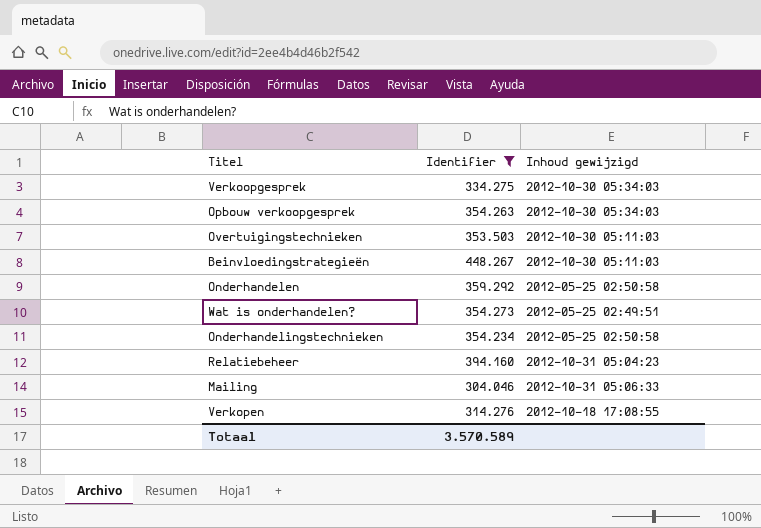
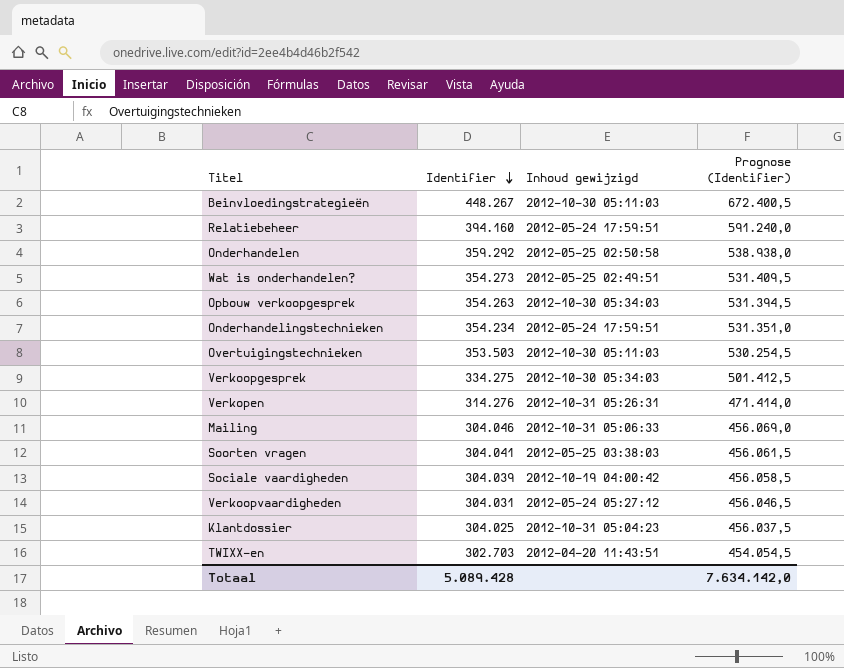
filter: Identifier >= 304.046 -> none
row order: none -> Identifier descending
column Prognose (Identifier) | formula: none -> [Identifier] * 1,5
Relatiebeheer | Inhoud gewijzigd: 2012-10-31 05:04:23 -> 2012-05-24 17:59:51
Onderhandelingstechnieken | Inhoud gewijzigd: 2012-05-25 02:50:58 -> 2012-05-24 17:59:51
Verkopen | Inhoud gewijzigd: 2012-10-18 17:08:55 -> 2012-10-31 05:26:31
Totaal | Identifier: 3.570.589 -> 5.089.428

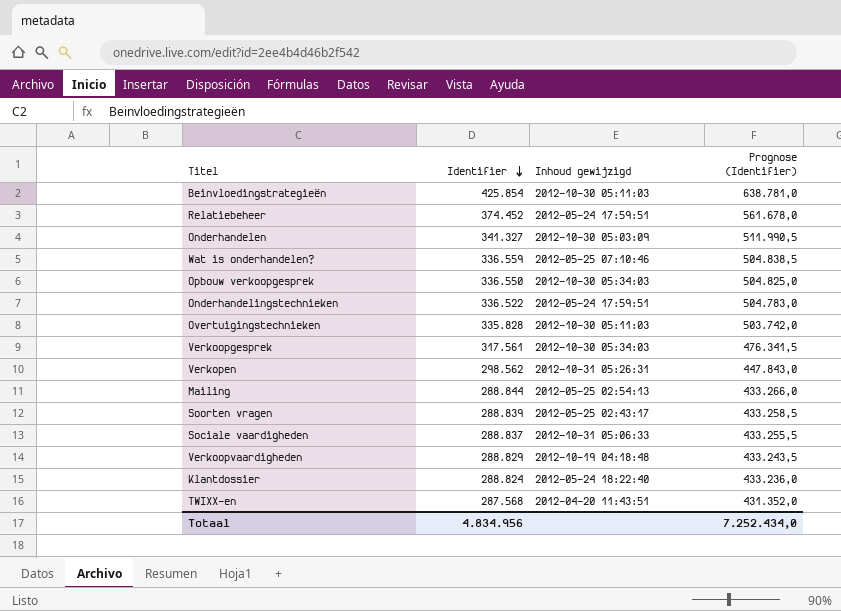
Beinvloedingstrategieën | Identifier: 448.267 -> 425.854
Beinvloedingstrategieën | Prognose (Identifier): 672.400,5 -> 638.781,0
Relatiebeheer | Identifier: 394.160 -> 374.452
Relatiebeheer | Prognose (Identifier): 591.240,0 -> 561.678,0
Onderhandelen | Identifier: 359.292 -> 341.327
Onderhandelen | Inhoud gewijzigd: 2012-05-25 02:50:58 -> 2012-10-30 05:03:09
Onderhandelen | Prognose (Identifier): 538.938,0 -> 511.990,5
Wat is onderhandelen? | Identifier: 354.273 -> 336.559
Wat is onderhandelen? | Inhoud gewijzigd: 2012-05-25 02:49:51 -> 2012-05-25 07:10:46
Wat is onderhandelen? | Prognose (Identifier): 531.409,5 -> 504.838,5
Opbouw verkoopgesprek | Identifier: 354.263 -> 336.550
Opbouw verkoopgesprek | Prognose (Identifier): 531.394,5 -> 504.825,0
Onderhandelingstechnieken | Identifier: 354.234 -> 336.522
Onderhandelingstechnieken | Prognose (Identifier): 531.351,0 -> 504.783,0
Overtuigingstechnieken | Identifier: 353.503 -> 335.828
Overtuigingstechnieken | Prognose (Identifier): 530.254,5 -> 503.742,0
Verkoopgesprek | Identifier: 334.275 -> 317.561
Verkoopgesprek | Prognose (Identifier): 501.412,5 -> 476.341,5
Verkopen | Identifier: 314.276 -> 298.562
Verkopen | Prognose (Identifier): 471.414,0 -> 447.843,0
Mailing | Identifier: 304.046 -> 288.844
Mailing | Inhoud gewijzigd: 2012-10-31 05:06:33 -> 2012-05-25 02:54:13
Mailing | Prognose (Identifier): 456.069,0 -> 433.266,0
Soorten vragen | Identifier: 304.041 -> 288.839
Soorten vragen | Inhoud gewijzigd: 2012-05-25 03:38:03 -> 2012-05-25 02:43:17
Soorten vragen | Prognose (Identifier): 456.061,5 -> 433.258,5
Sociale vaardigheden | Identifier: 304.039 -> 288.837
Sociale vaardigheden | Inhoud gewijzigd: 2012-10-19 04:00:42 -> 2012-10-31 05:06:33
Sociale vaardigheden | Prognose (Identifier): 456.058,5 -> 433.255,5
Verkoopvaardigheden | Identifier: 304.031 -> 288.829
Verkoopvaardigheden | Inhoud gewijzigd: 2012-05-24 05:27:12 -> 2012-10-19 04:18:48
Verkoopvaardigheden | Prognose (Identifier): 456.046,5 -> 433.243,5
Klantdossier | Identifier: 304.025 -> 288.824
Klantdossier | Inhoud gewijzigd: 2012-10-31 05:04:23 -> 2012-05-24 18:22:40
Klantdossier | Prognose (Identifier): 456.037,5 -> 433.236,0
TWIXX-en | Identifier: 302.703 -> 287.568
TWIXX-en | Prognose (Identifier): 454.054,5 -> 431.352,0
Totaal | Identifier: 5.089.428 -> 4.834.956
Totaal | Prognose (Identifier): 7.634.142,0 -> 7.252.434,0

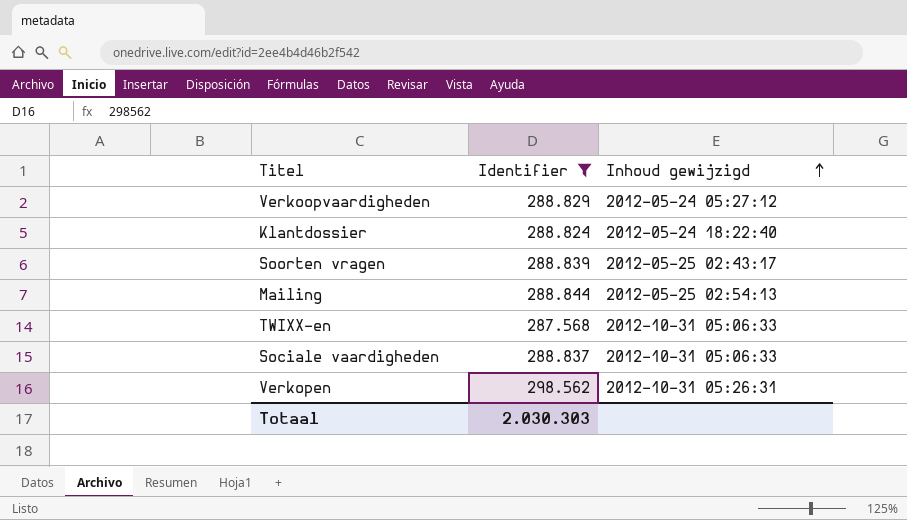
filter: none -> Identifier <= 298.562
row order: Identifier descending -> Inhoud gewijzigd ascending
column Prognose (Identifier) | formula: [Identifier] * 1,5 -> none
Verkoopvaardigheden | Inhoud gewijzigd: 2012-10-19 04:18:48 -> 2012-05-24 05:27:12
TWIXX-en | Inhoud gewijzigd: 2012-04-20 11:43:51 -> 2012-10-31 05:06:33
Totaal | Identifier: 4.834.956 -> 2.030.303

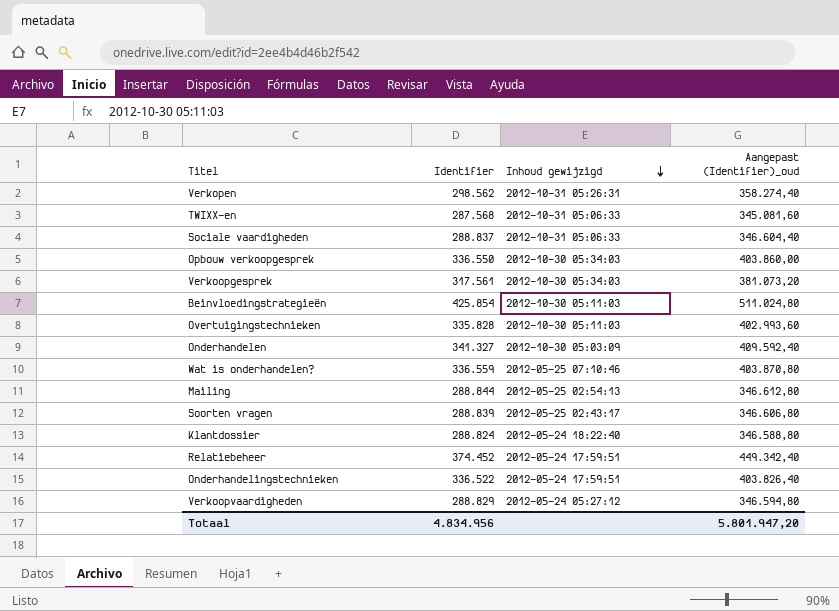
filter: Identifier <= 298.562 -> none
row order: Inhoud gewijzigd ascending -> Inhoud gewijzigd descending
column Aangepast (Identifier)_oud | formula: none -> [Identifier] * 1,2
Totaal | Identifier: 2.030.303 -> 4.834.956

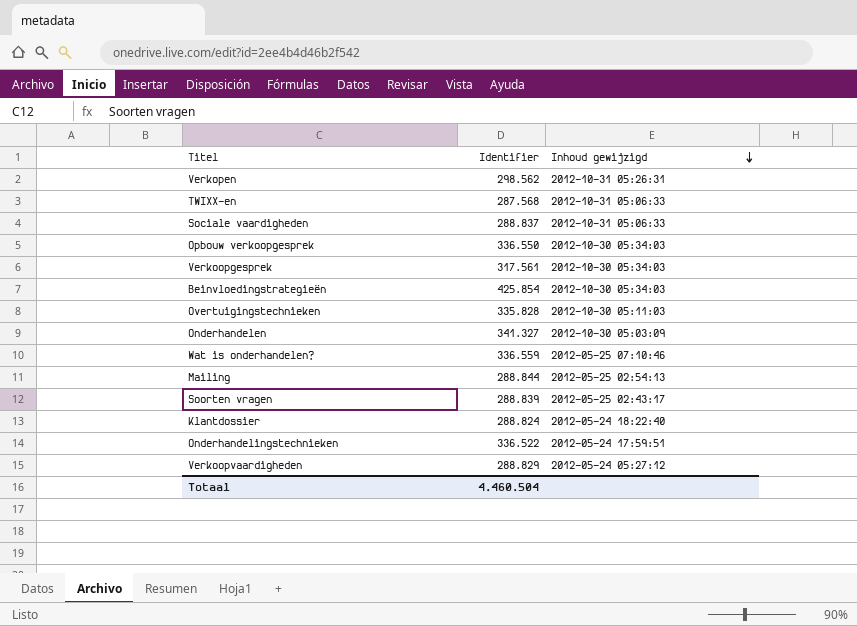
column Aangepast (Identifier)_oud | formula: [Identifier] * 1,2 -> none
row Relatiebeheer: 374.452 | 2012-05-24 17:59:51 | 449.342,40 -> none
Beinvloedingstrategieën | Inhoud gewijzigd: 2012-10-30 05:11:03 -> 2012-10-30 05:34:03
Totaal | Identifier: 4.834.956 -> 4.460.504

